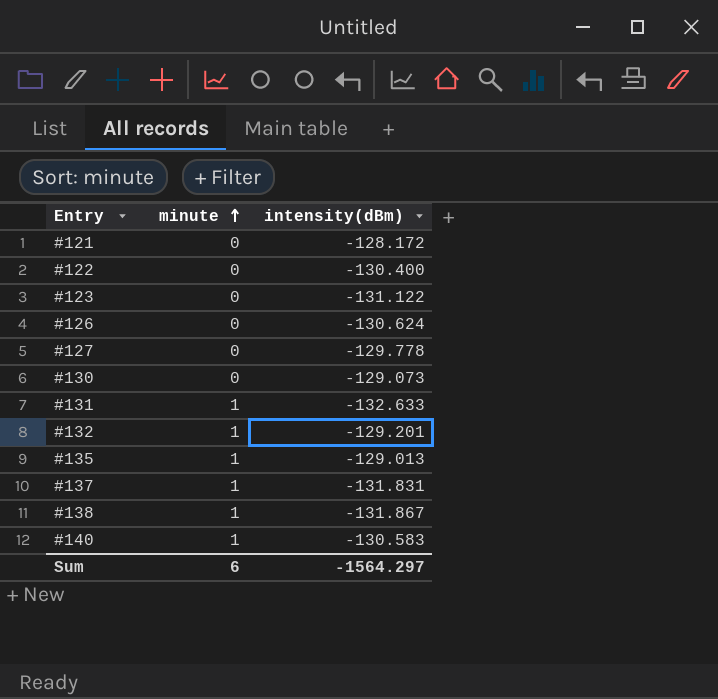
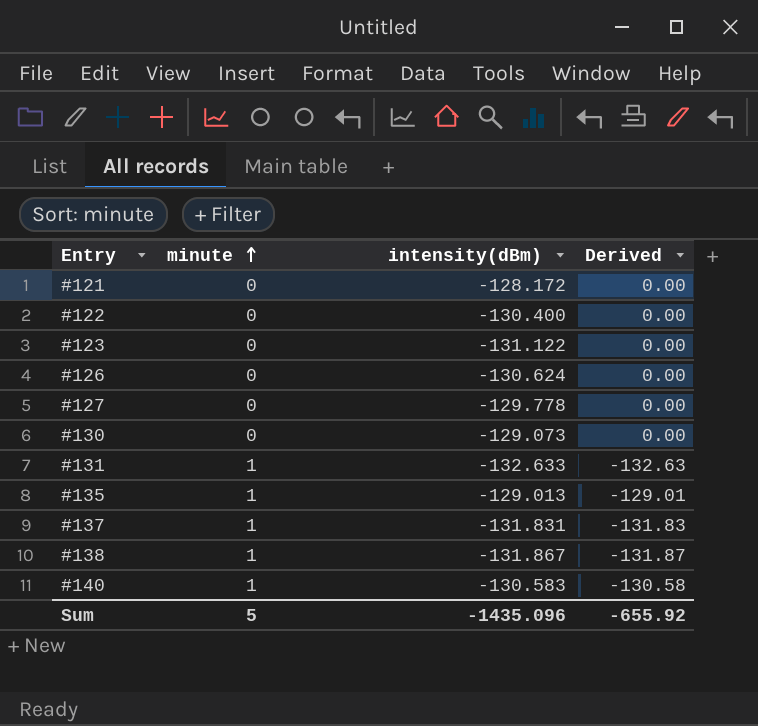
column Derived | formula: none -> [minute] * [intensity(dBm)]
row #132: 1 | -129.201 -> none
Sum | minute: 6 -> 5
Sum | intensity(dBm): -1564.297 -> -1435.096

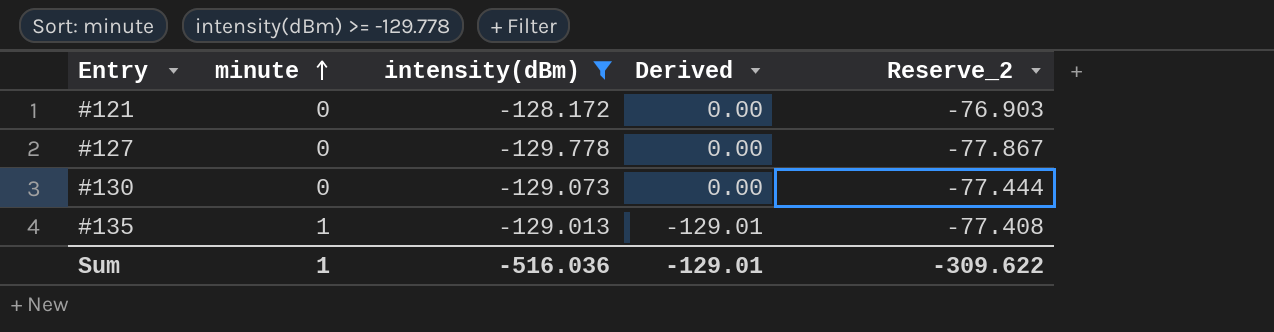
filter: none -> intensity(dBm) >= -129.778
column Reserve_2 | formula: none -> [intensity(dBm)] * 0.6
Sum | minute: 5 -> 1
Sum | intensity(dBm): -1435.096 -> -516.036
Sum | Derived: -655.92 -> -129.01

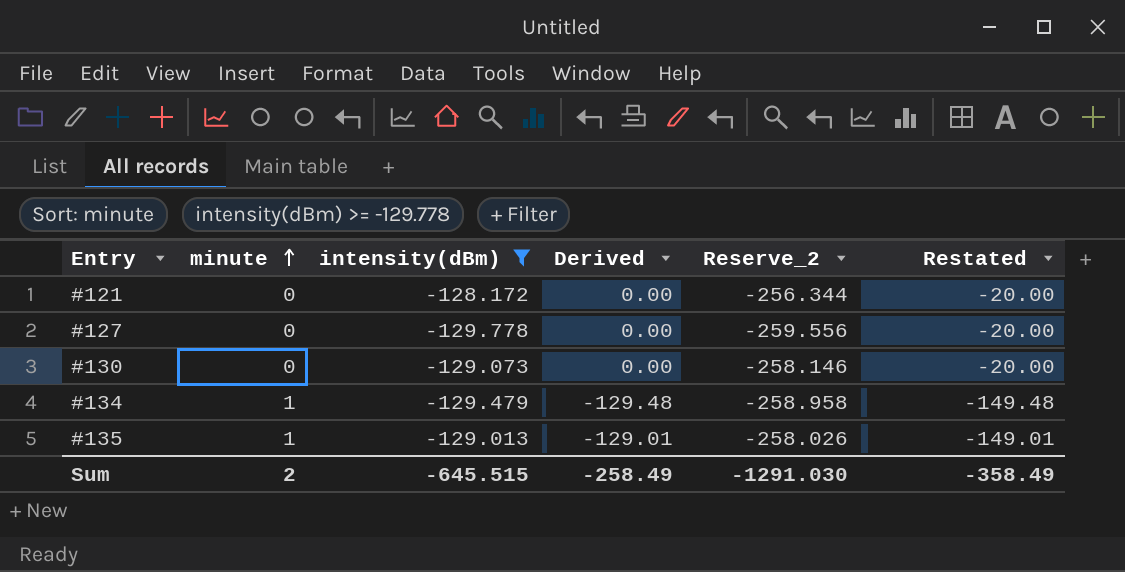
column Reserve_2 | formula: [intensity(dBm)] * 0.6 -> [intensity(dBm)] * 2
column Restated | formula: none -> [Derived] - 20
row #134: none -> 1 | -129.479 | -129.48 | -258.958 | -149.48
Sum | minute: 1 -> 2
Sum | intensity(dBm): -516.036 -> -645.515
Sum | Derived: -129.01 -> -258.49
Sum | Reserve_2: -309.622 -> -1291.030

